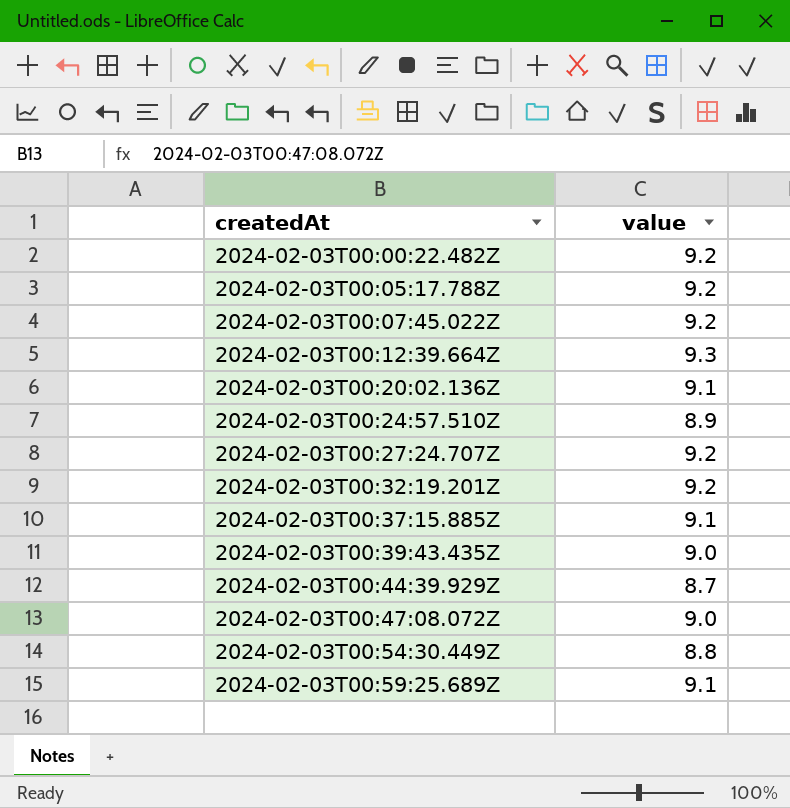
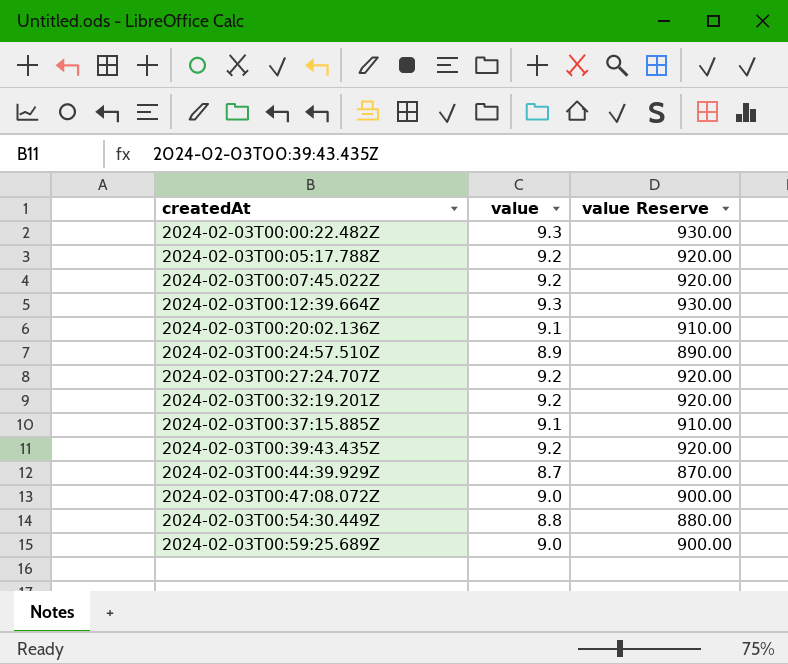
column value Reserve | formula: none -> [value] * 100
2024-02-03T00:00:22.482Z | value: 9.2 -> 9.3
2024-02-03T00:39:43.435Z | value: 9.0 -> 9.2
2024-02-03T00:59:25.689Z | value: 9.1 -> 9.0

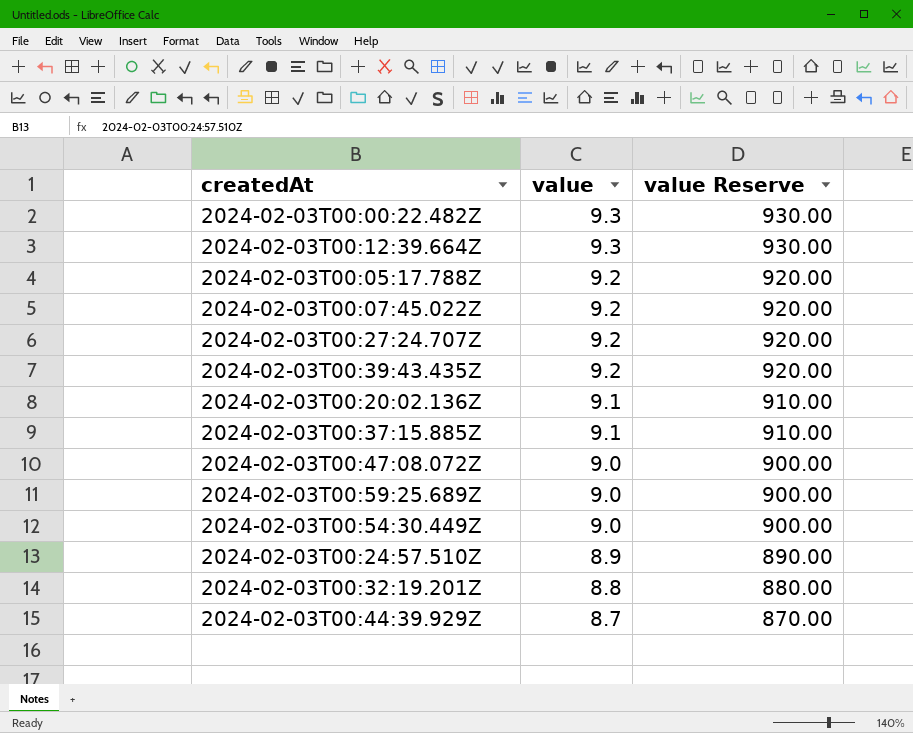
row order: createdAt ascending -> value descending
2024-02-03T00:54:30.449Z | value: 8.8 -> 9.0
2024-02-03T00:54:30.449Z | value Reserve: 880.00 -> 900.00
2024-02-03T00:32:19.201Z | value: 9.2 -> 8.8
2024-02-03T00:32:19.201Z | value Reserve: 920.00 -> 880.00

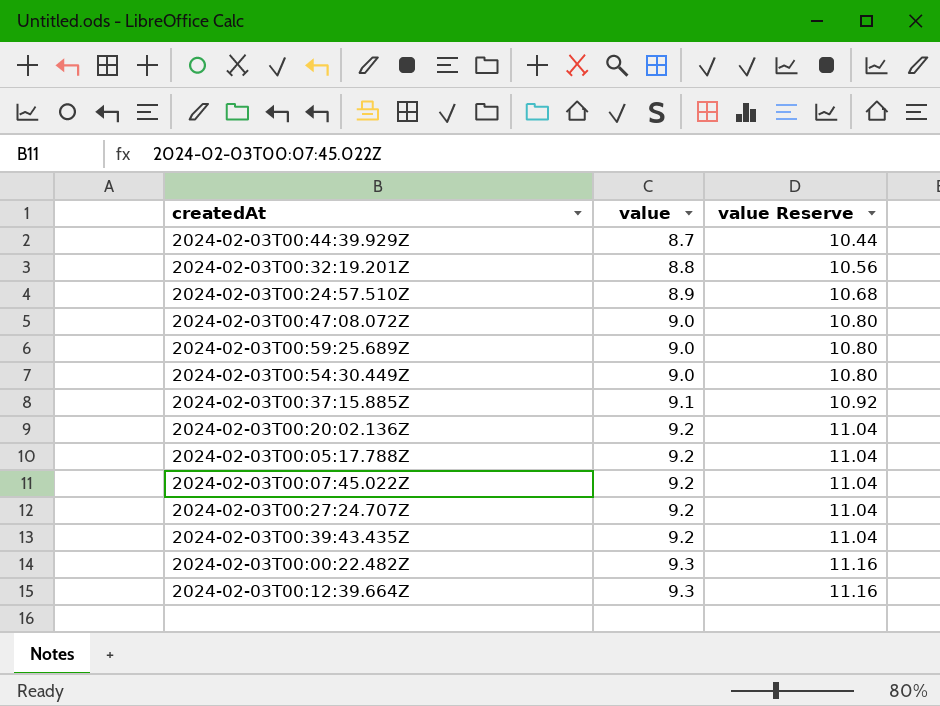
row order: value descending -> value ascending
column value Reserve | formula: [value] * 100 -> [value] * 1.2
2024-02-03T00:20:02.136Z | value: 9.1 -> 9.2

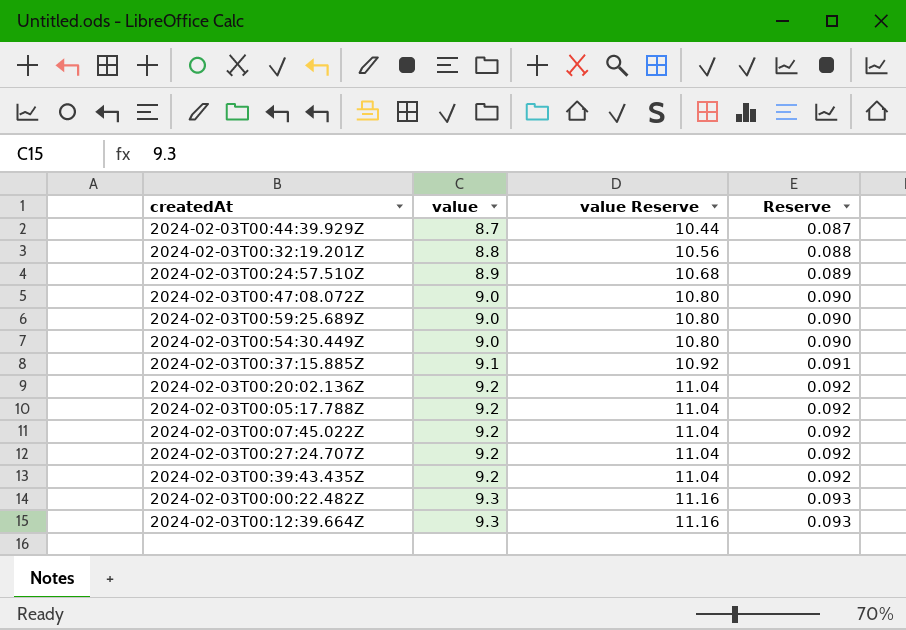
column Reserve | formula: none -> [value] * 0.01

